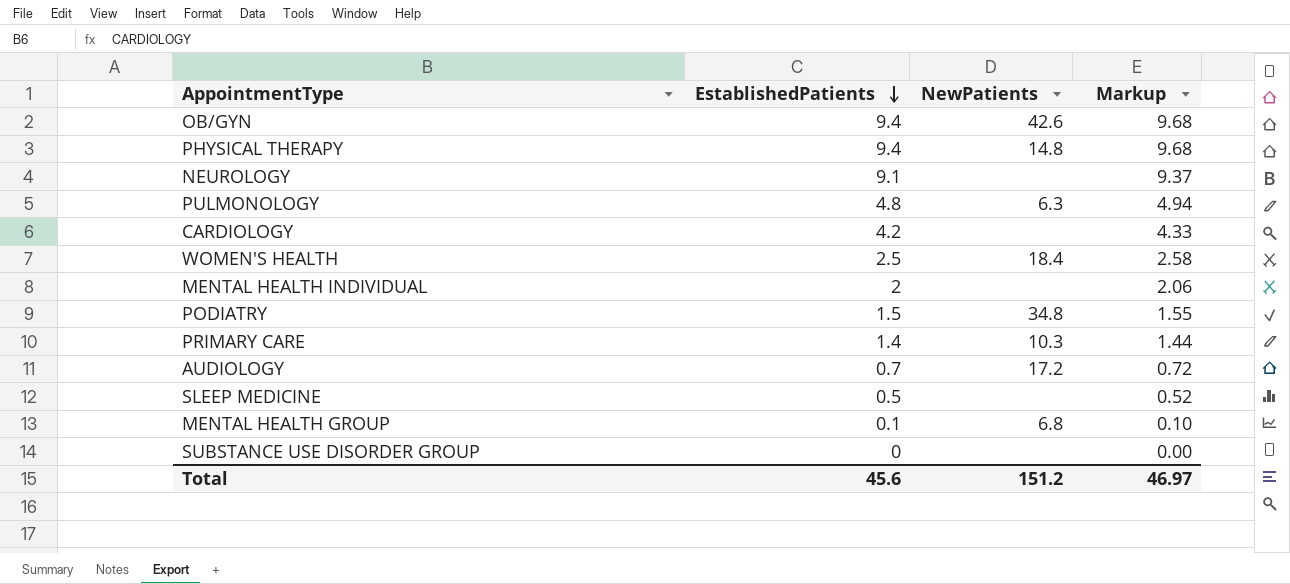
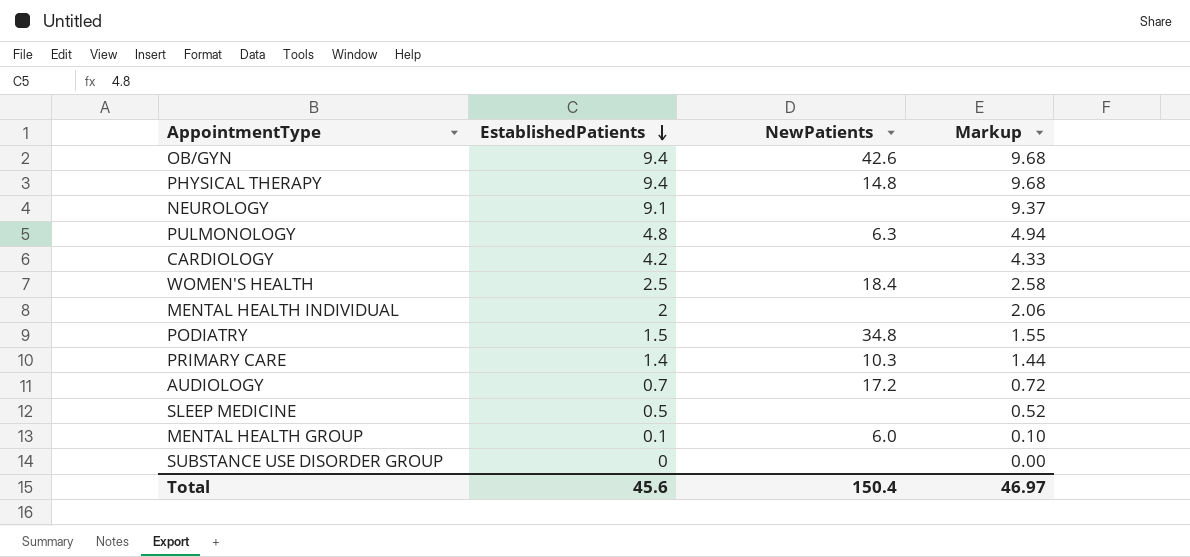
MENTAL HEALTH GROUP | NewPatients: 6.8 -> 6.0
Total | NewPatients: 151.2 -> 150.4

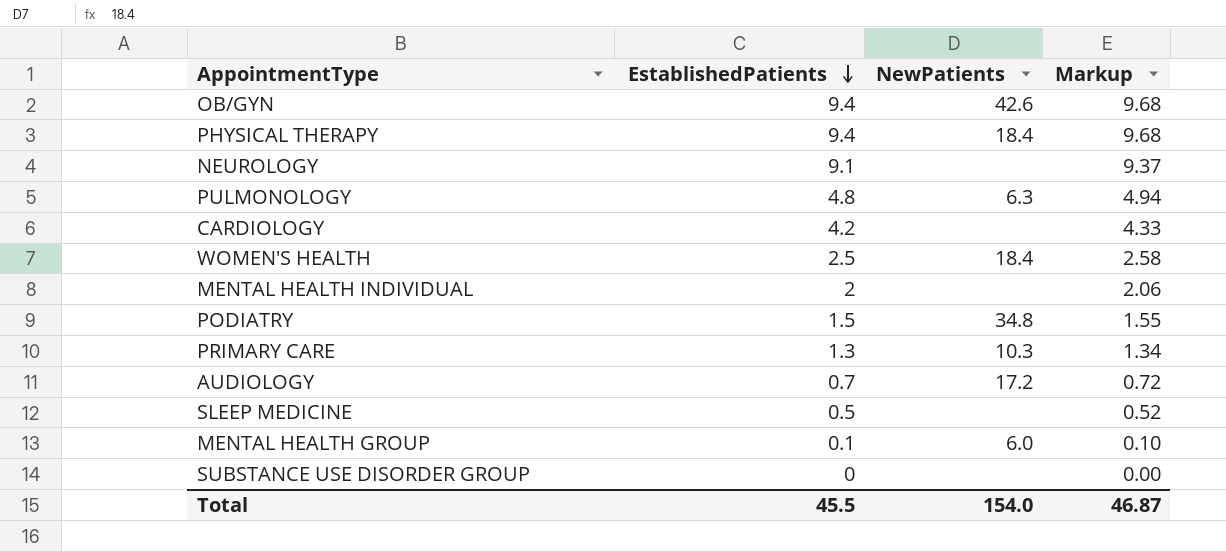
PHYSICAL THERAPY | NewPatients: 14.8 -> 18.4
PRIMARY CARE | EstablishedPatients: 1.4 -> 1.3
PRIMARY CARE | Markup: 1.44 -> 1.34
Total | EstablishedPatients: 45.6 -> 45.5
Total | NewPatients: 150.4 -> 154.0
Total | Markup: 46.97 -> 46.87

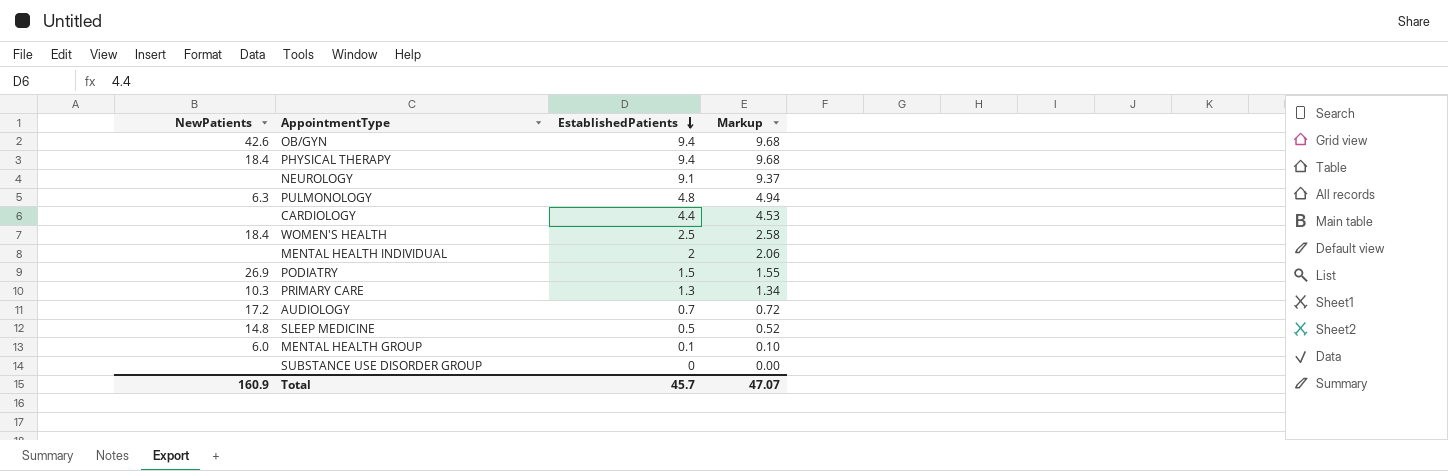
column NewPatients | position: 3 -> 1
CARDIOLOGY | EstablishedPatients: 4.2 -> 4.4
CARDIOLOGY | Markup: 4.33 -> 4.53
PODIATRY | NewPatients: 34.8 -> 26.9
SLEEP MEDICINE | NewPatients: none -> 14.8
Total | NewPatients: 154.0 -> 160.9
Total | EstablishedPatients: 45.5 -> 45.7
Total | Markup: 46.87 -> 47.07

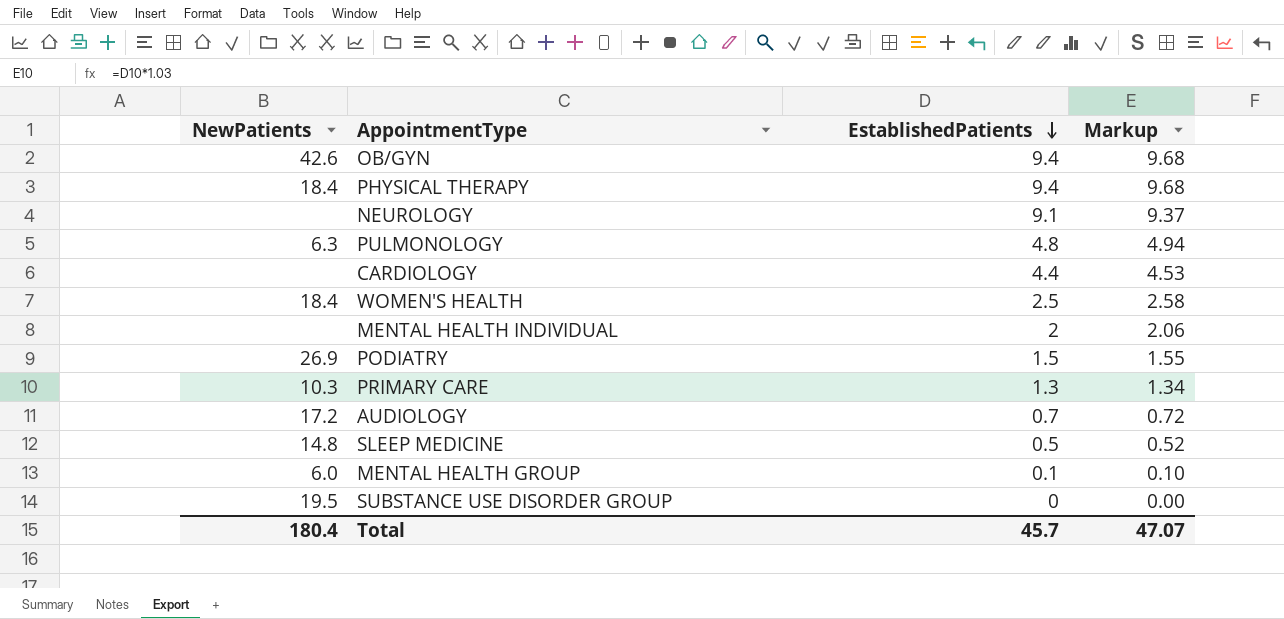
SUBSTANCE USE DISORDER GROUP | NewPatients: none -> 19.5
Total | NewPatients: 160.9 -> 180.4

